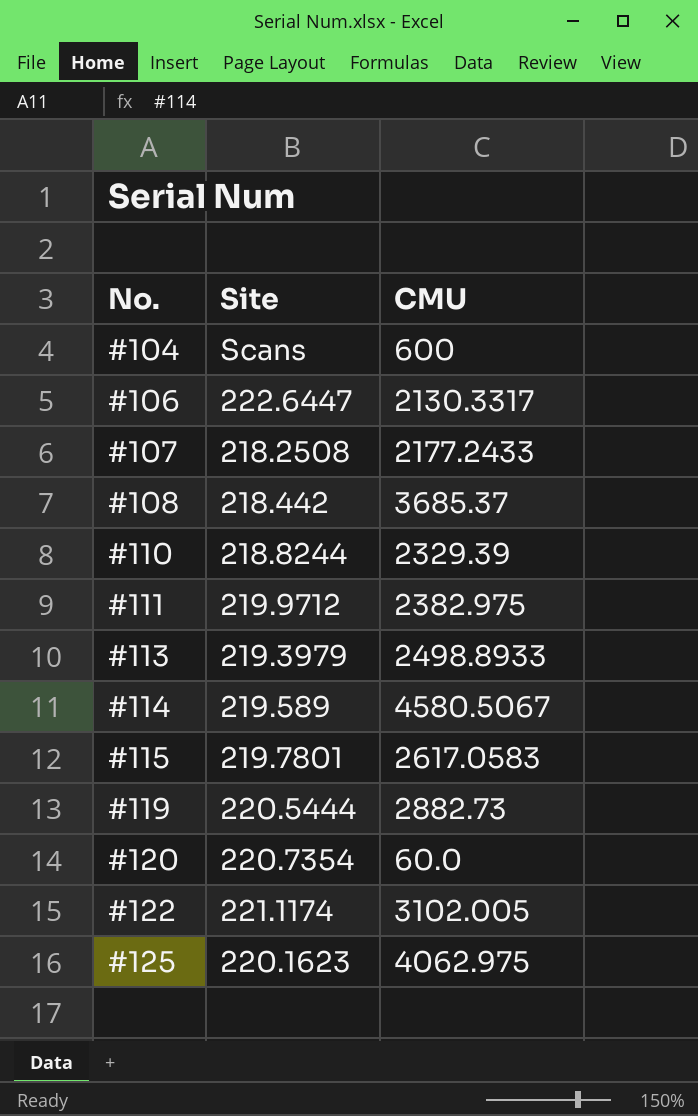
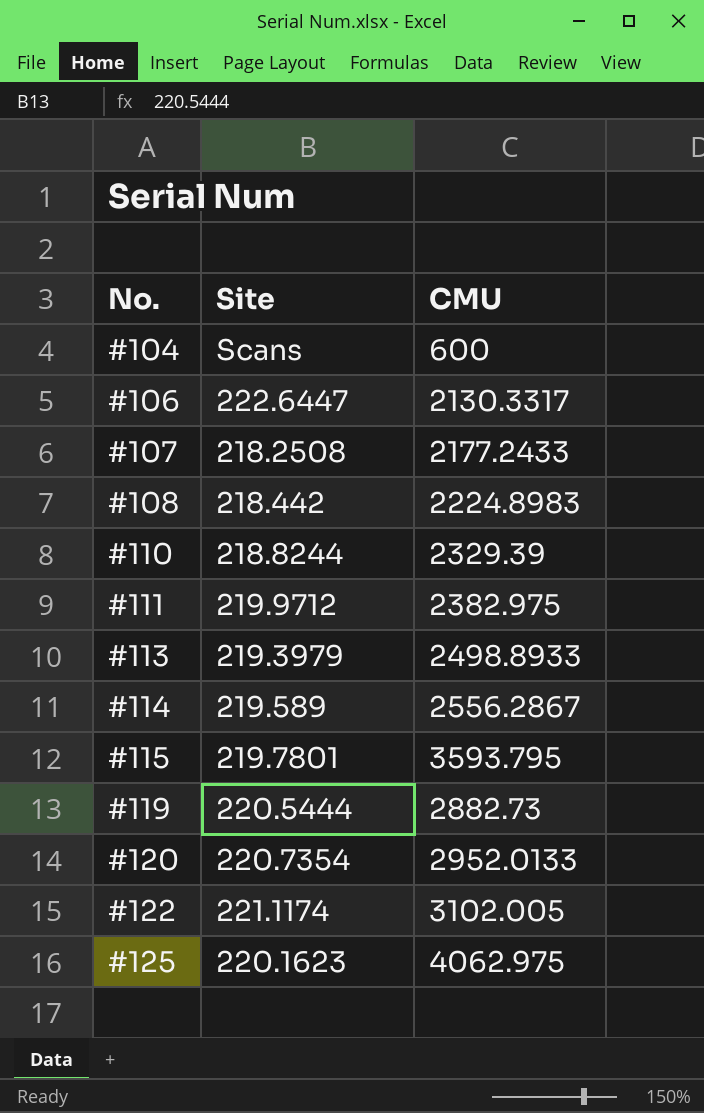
#108 | CMU: 3685.37 -> 2224.8983
#114 | CMU: 4580.5067 -> 2556.2867
#115 | CMU: 2617.0583 -> 3593.795
#120 | CMU: 60.0 -> 2952.0133

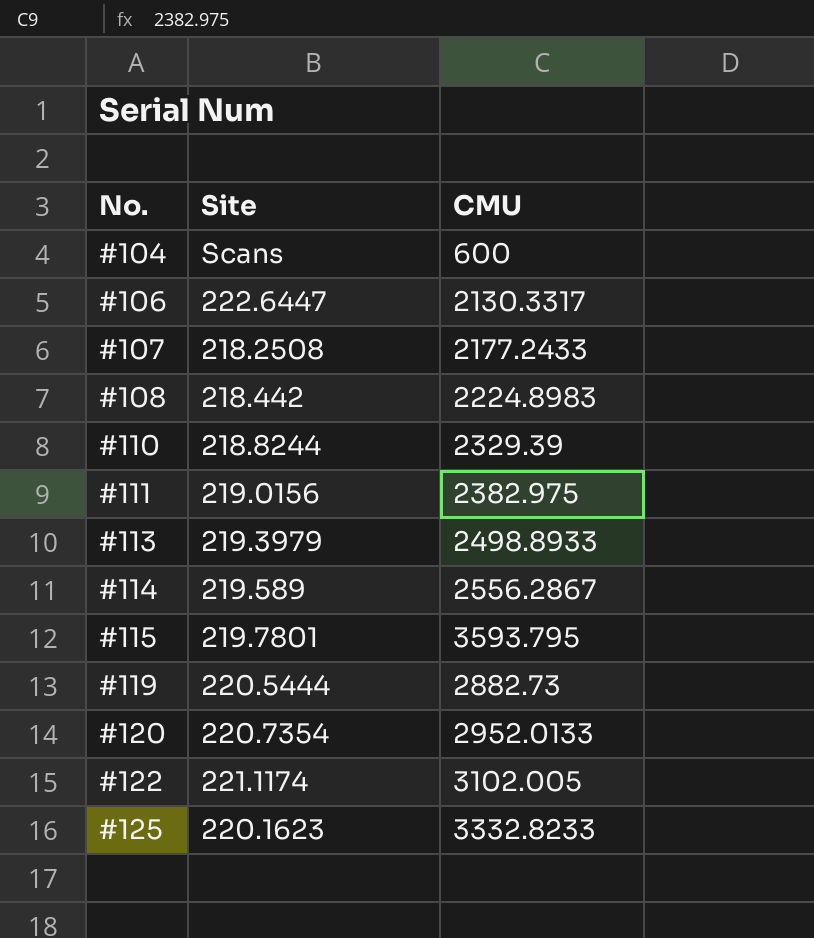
#111 | Site: 219.9712 -> 219.0156
#125 | CMU: 4062.975 -> 3332.8233

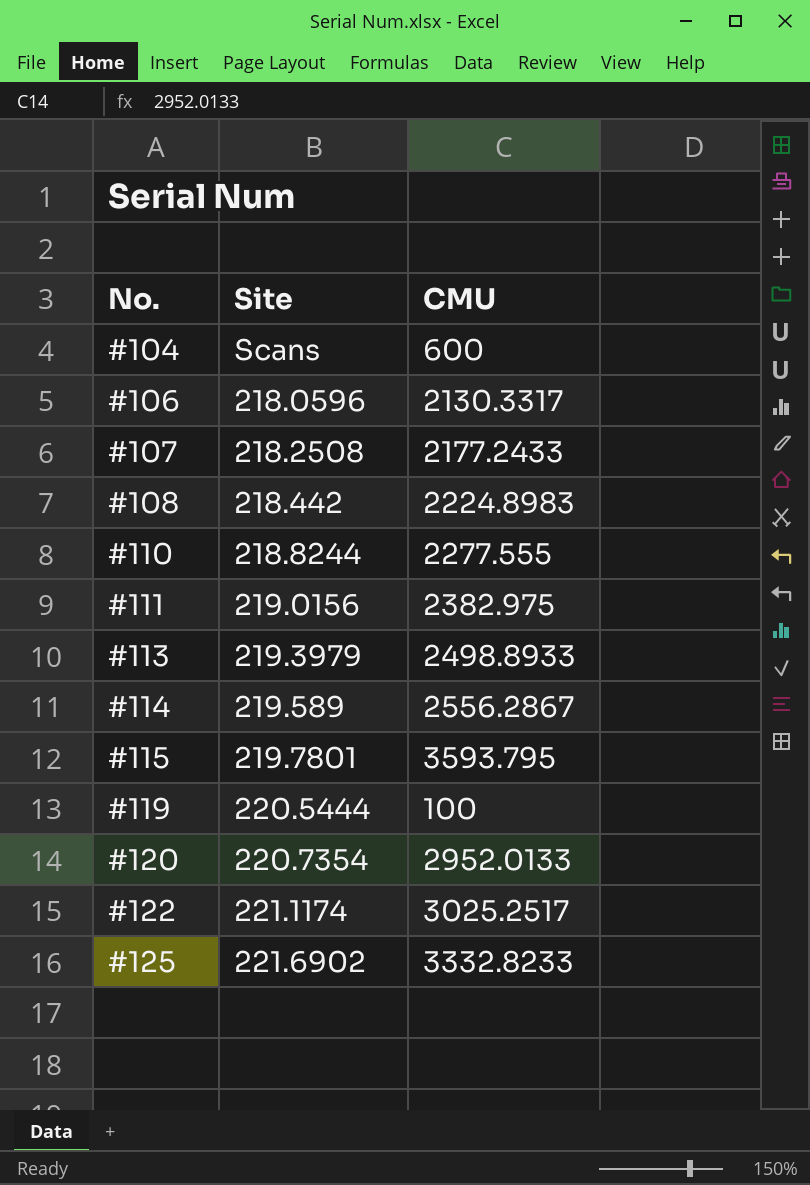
#106 | Site: 222.6447 -> 218.0596
#110 | CMU: 2329.39 -> 2277.555
#119 | CMU: 2882.73 -> 100
#122 | CMU: 3102.005 -> 3025.2517
#125 | Site: 220.1623 -> 221.6902

